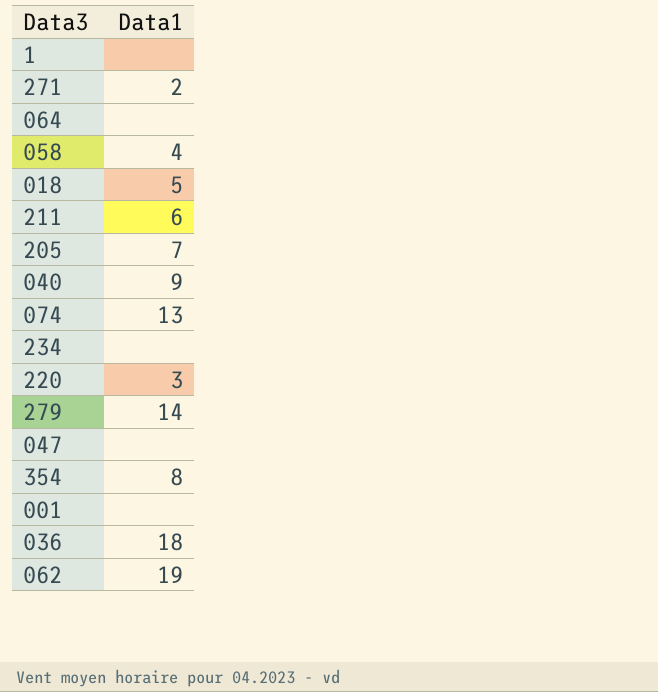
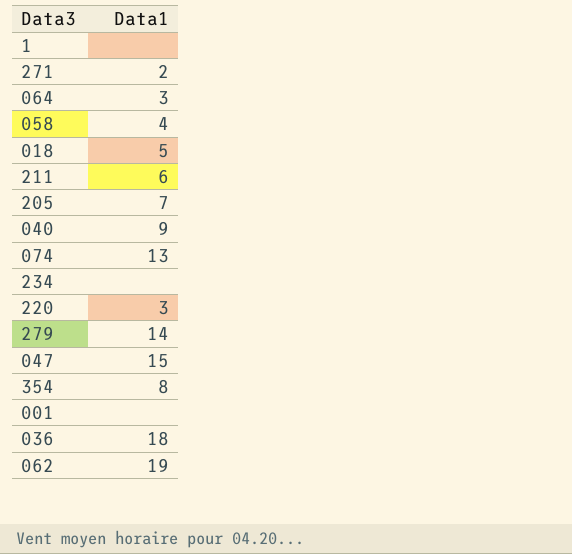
064 | Data1: none -> 3
047 | Data1: none -> 15

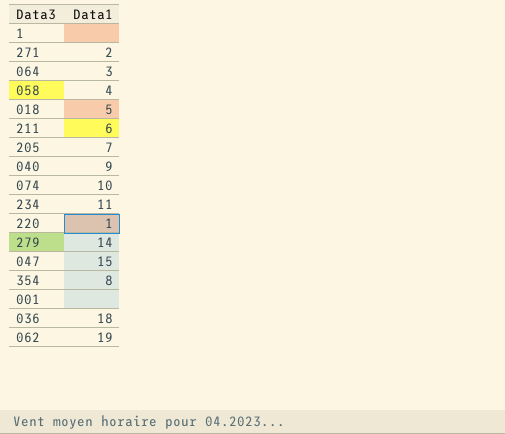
074 | Data1: 13 -> 10
234 | Data1: none -> 11
220 | Data1: 3 -> 1

